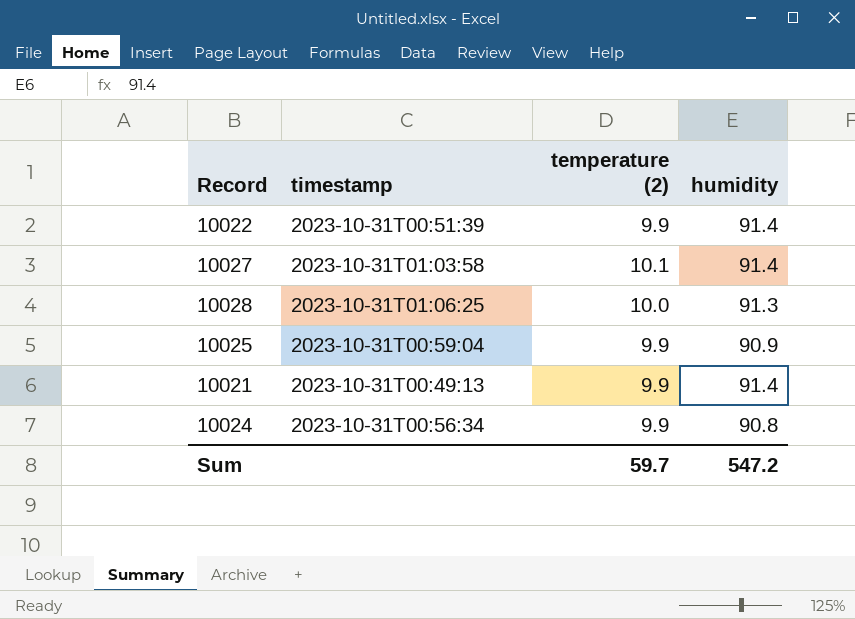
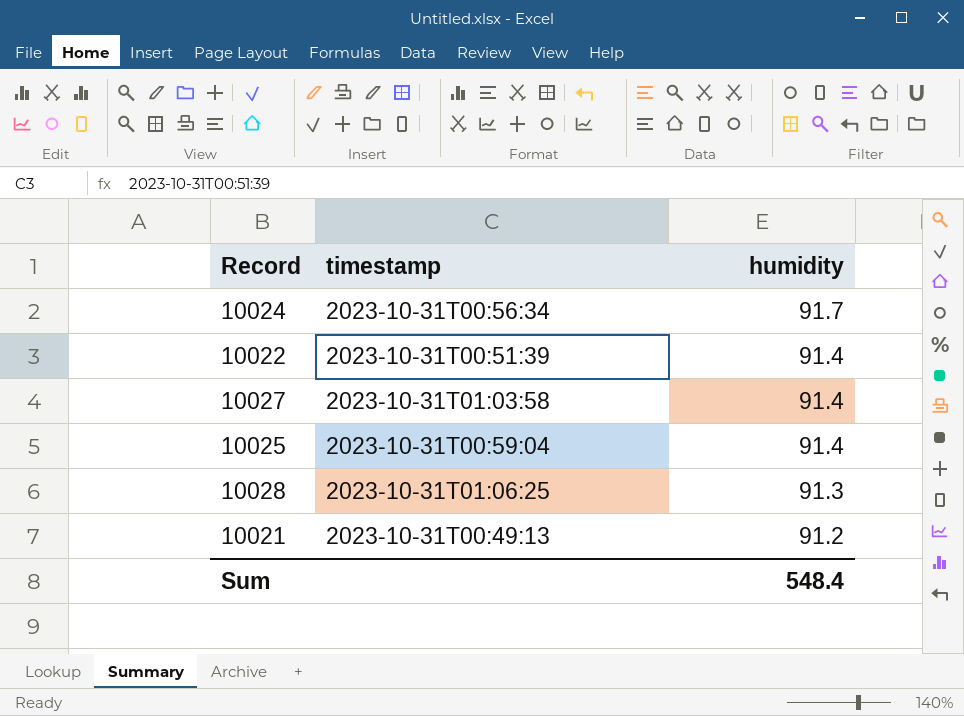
row order: none -> humidity descending
column temperature (2) | position: 3 -> none
10024 | humidity: 90.8 -> 91.7
10025 | humidity: 90.9 -> 91.4
10021 | humidity: 91.4 -> 91.2
Sum | humidity: 547.2 -> 548.4

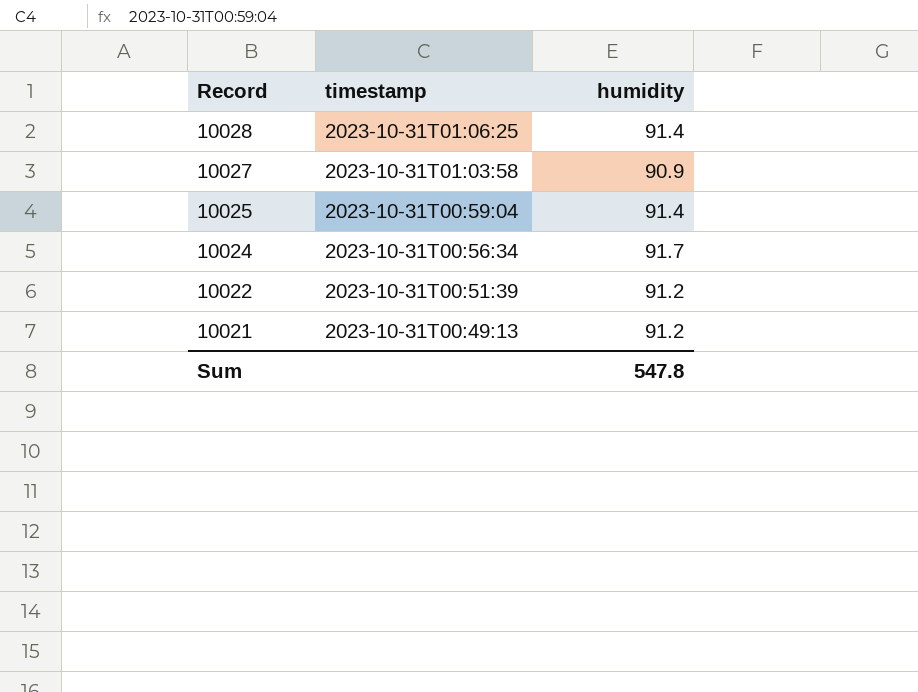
row order: humidity descending -> Record descending
10028 | humidity: 91.3 -> 91.4
10027 | humidity: 91.4 -> 90.9
10022 | humidity: 91.4 -> 91.2
Sum | humidity: 548.4 -> 547.8

